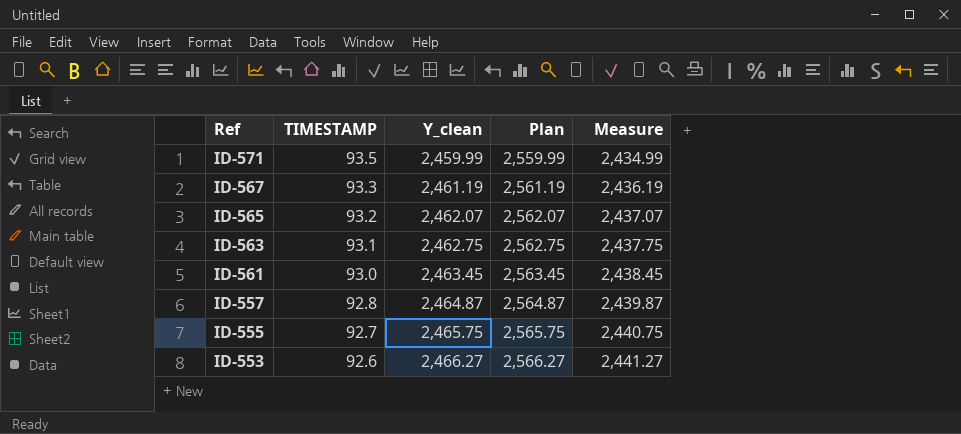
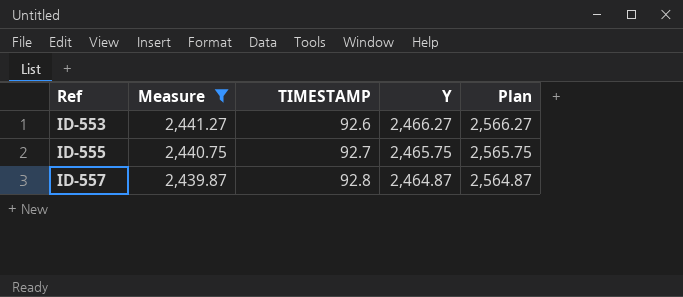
filter: none -> Measure >= 2,439.87
row order: Ref descending -> Ref ascending
column Measure | position: 5 -> 2
column name: Y_clean -> Y

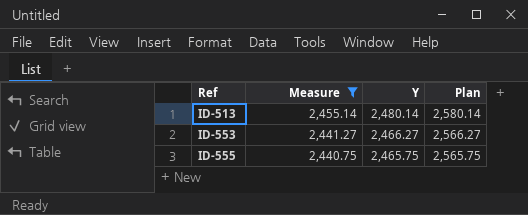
column TIMESTAMP | position: 3 -> none
row ID-557: 2,439.87 | 92.8 | 2,464.87 | 2,564.87 -> none
row ID-513: none -> 2,455.14 | 2,480.14 | 2,580.14

